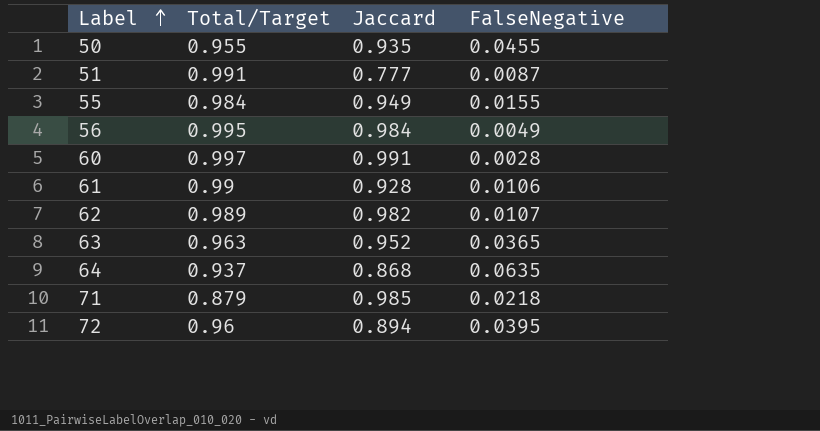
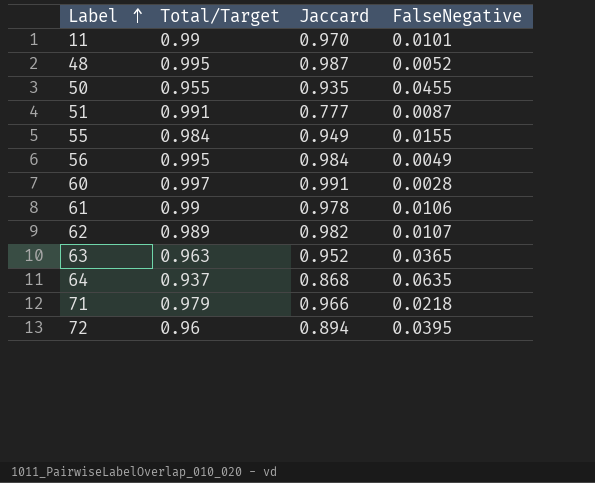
row 11: none -> 0.99 | 0.970 | 0.0101
row 48: none -> 0.995 | 0.987 | 0.0052
61 | Jaccard: 0.928 -> 0.978
71 | Total/Target: 0.879 -> 0.979
71 | Jaccard: 0.985 -> 0.966

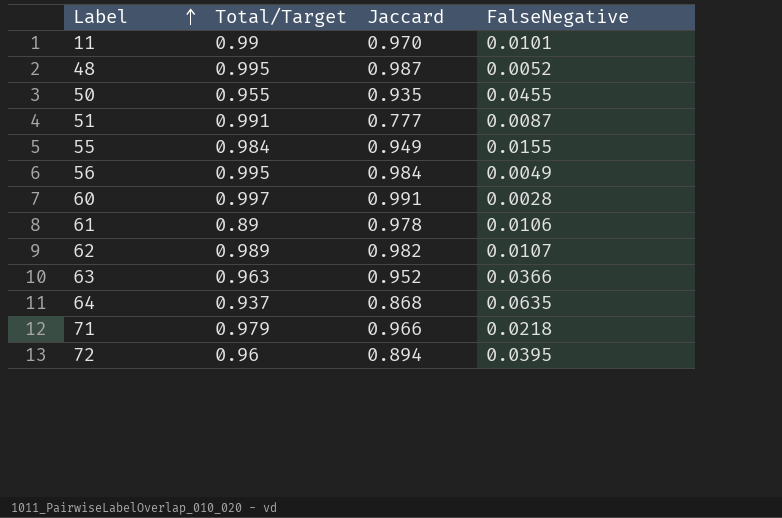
61 | Total/Target: 0.99 -> 0.89
63 | FalseNegative: 0.0365 -> 0.0366

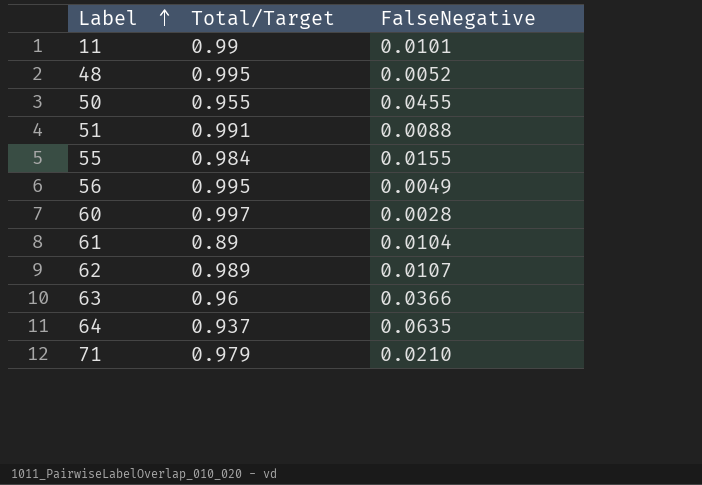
column Jaccard | position: 3 -> none
row 72: 0.96 | 0.894 | 0.0395 -> none
51 | FalseNegative: 0.0087 -> 0.0088
61 | FalseNegative: 0.0106 -> 0.0104
63 | Total/Target: 0.963 -> 0.96
71 | FalseNegative: 0.0218 -> 0.0210

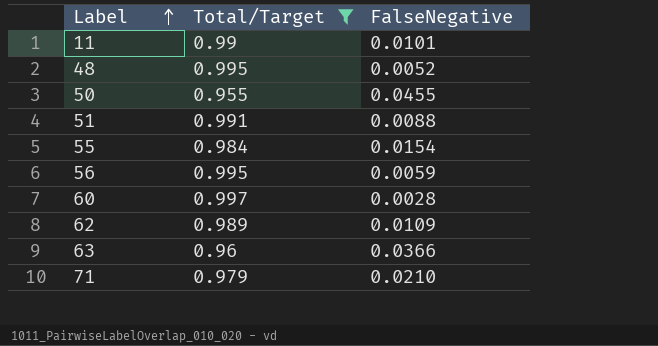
filter: none -> Total/Target >= 0.955
55 | FalseNegative: 0.0155 -> 0.0154
56 | FalseNegative: 0.0049 -> 0.0059
62 | FalseNegative: 0.0107 -> 0.0109

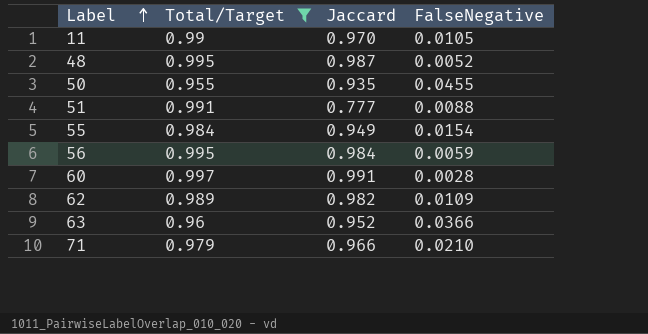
column Jaccard | position: none -> 3
11 | FalseNegative: 0.0101 -> 0.0105

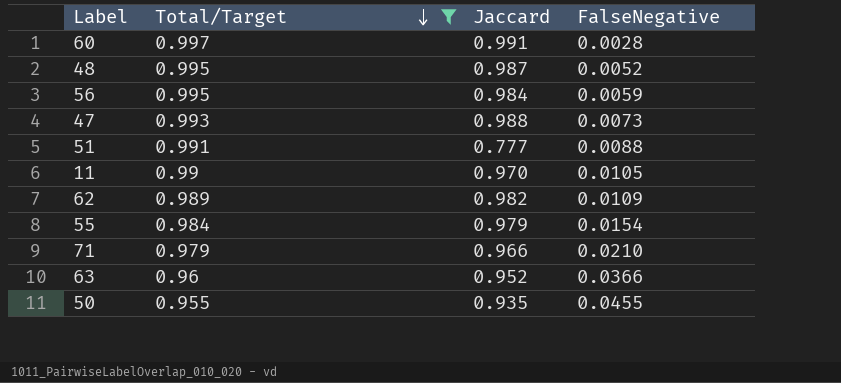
row order: Label ascending -> Total/Target descending
row 47: none -> 0.993 | 0.988 | 0.0073
55 | Jaccard: 0.949 -> 0.979

